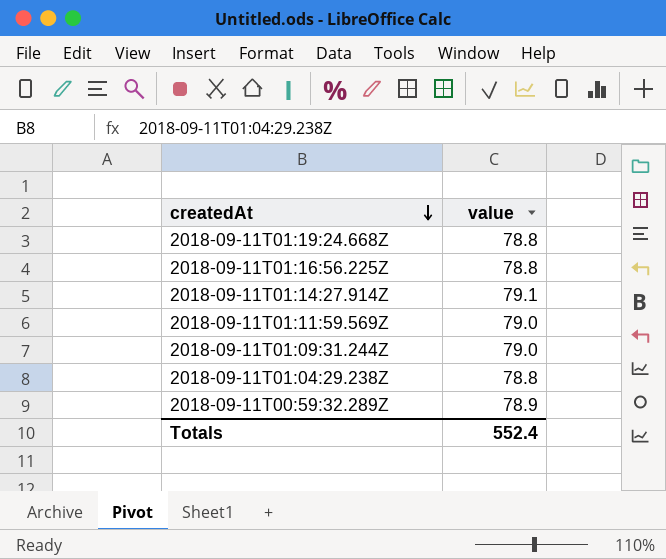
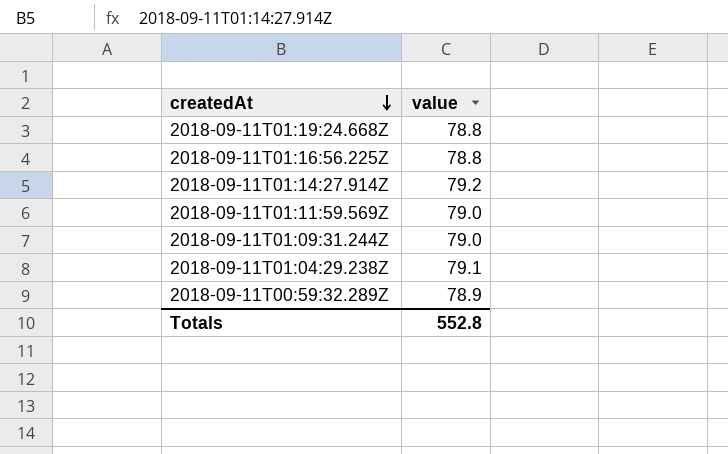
2018-09-11T01:14:27.914Z | value: 79.1 -> 79.2
2018-09-11T01:04:29.238Z | value: 78.8 -> 79.1
Totals | value: 552.4 -> 552.8

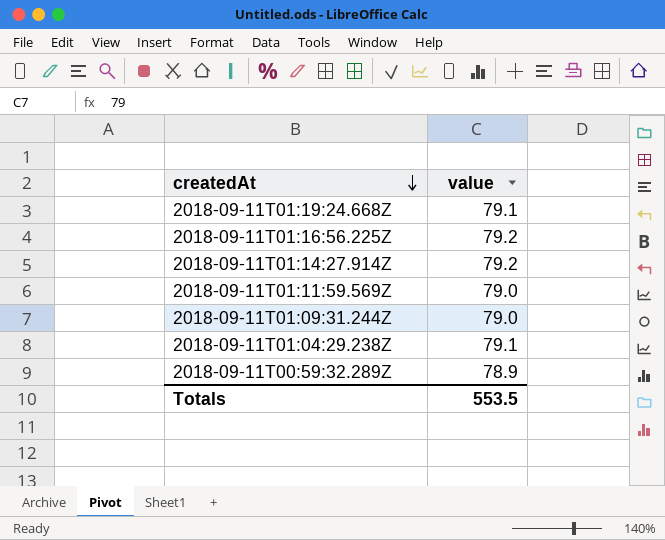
2018-09-11T01:19:24.668Z | value: 78.8 -> 79.1
2018-09-11T01:16:56.225Z | value: 78.8 -> 79.2
Totals | value: 552.8 -> 553.5

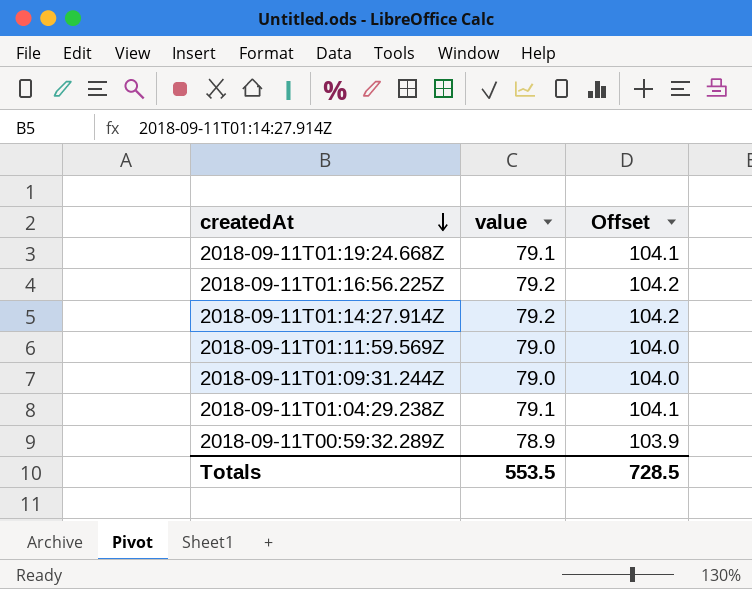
column Offset | formula: none -> [value] + 25

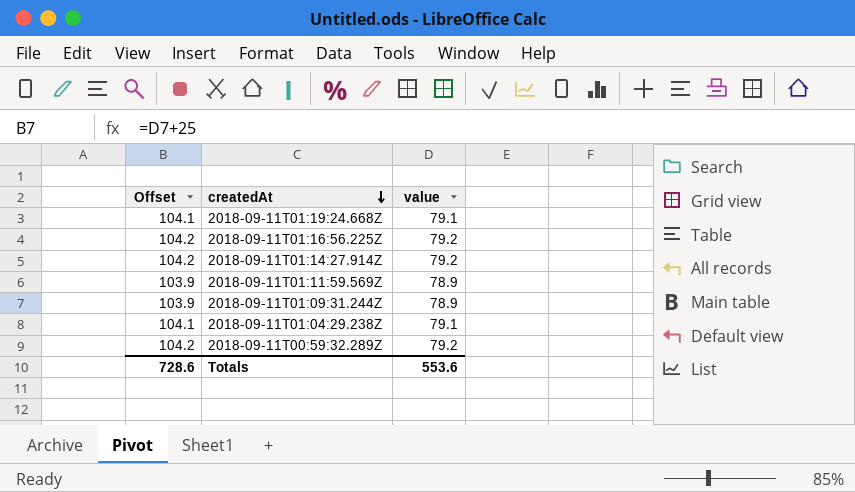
column Offset | position: 3 -> 1
2018-09-11T01:11:59.569Z | Offset: 104.0 -> 103.9
2018-09-11T01:11:59.569Z | value: 79.0 -> 78.9
2018-09-11T01:09:31.244Z | Offset: 104.0 -> 103.9
2018-09-11T01:09:31.244Z | value: 79.0 -> 78.9
2018-09-11T00:59:32.289Z | Offset: 103.9 -> 104.2
2018-09-11T00:59:32.289Z | value: 78.9 -> 79.2
Totals | Offset: 728.5 -> 728.6
Totals | value: 553.5 -> 553.6

